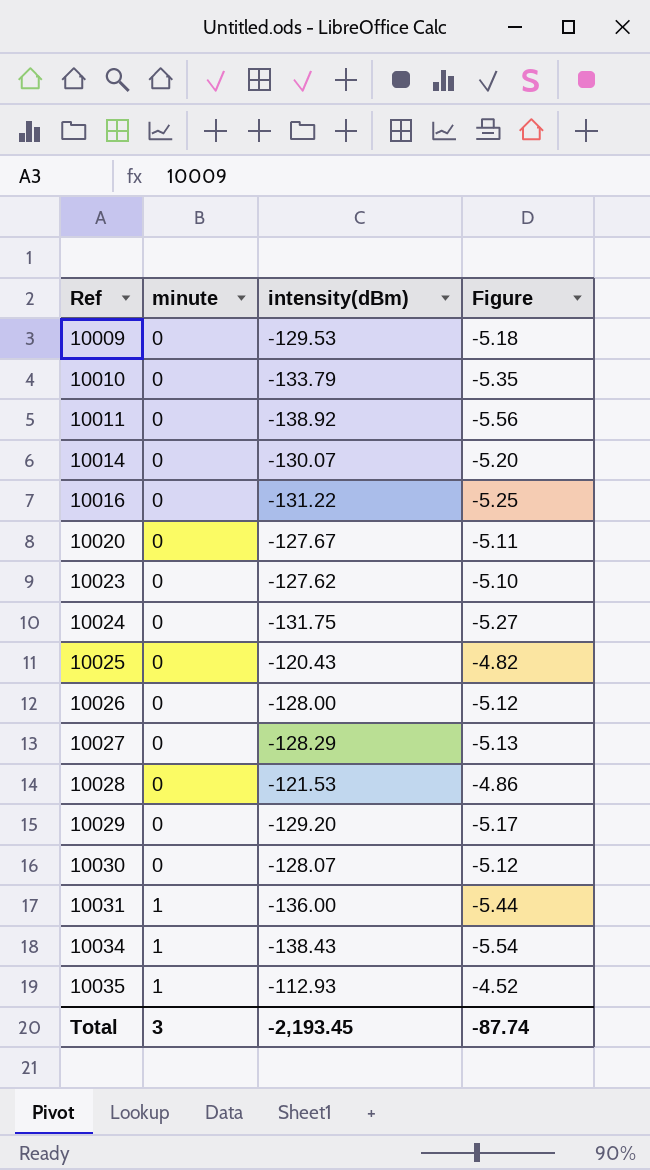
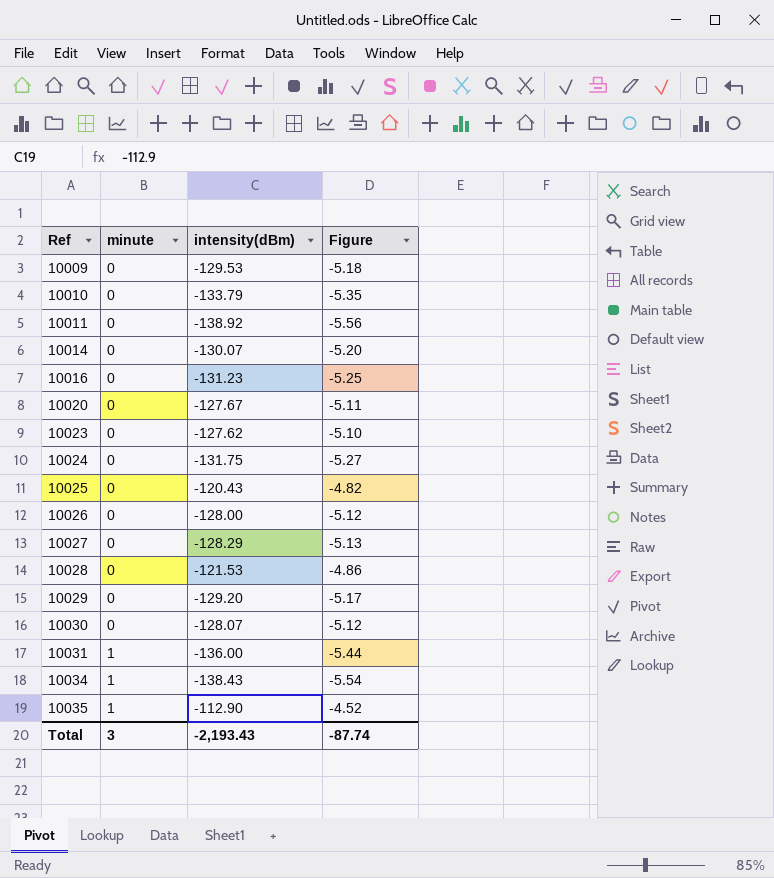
10016 | intensity(dBm): -131.22 -> -131.23
10035 | intensity(dBm): -112.93 -> -112.90
Total | intensity(dBm): -2,193.45 -> -2,193.43

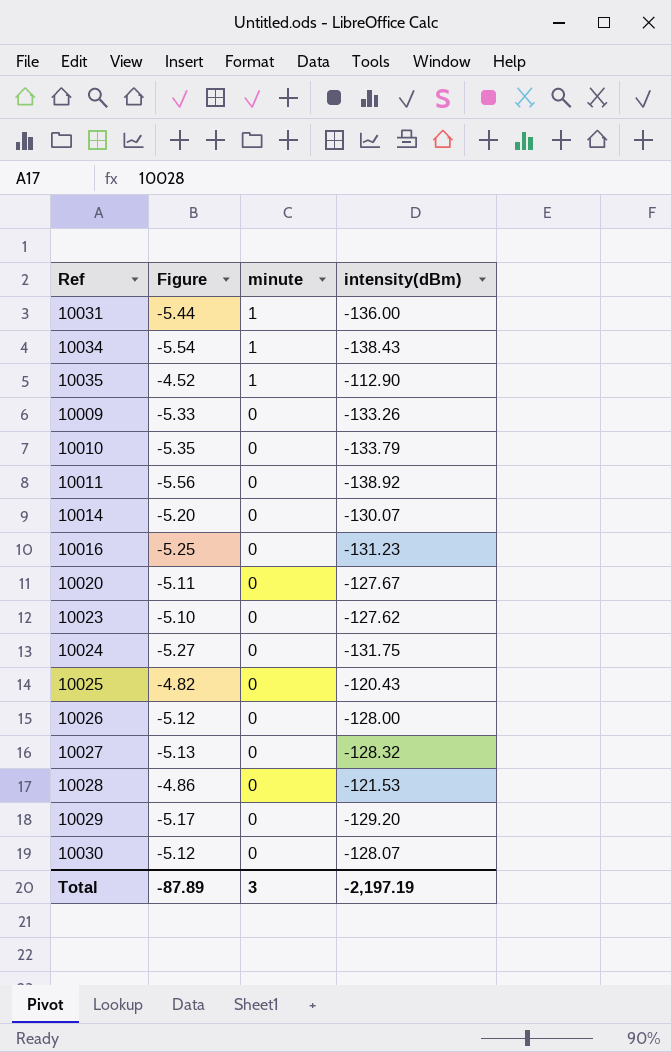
row order: Ref ascending -> minute descending
column Figure | position: 4 -> 2
10009 | Figure: -5.18 -> -5.33
10009 | intensity(dBm): -129.53 -> -133.26
10027 | intensity(dBm): -128.29 -> -128.32
Total | Figure: -87.74 -> -87.89
Total | intensity(dBm): -2,193.43 -> -2,197.19

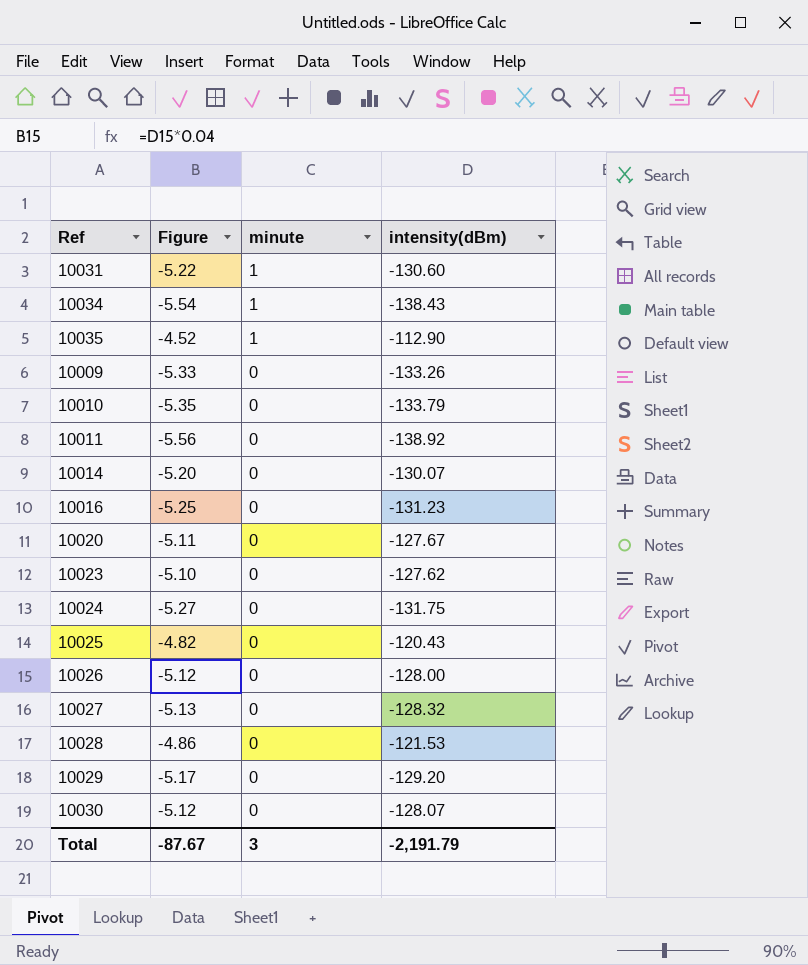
10031 | Figure: -5.44 -> -5.22
10031 | intensity(dBm): -136.00 -> -130.60
Total | Figure: -87.89 -> -87.67
Total | intensity(dBm): -2,197.19 -> -2,191.79

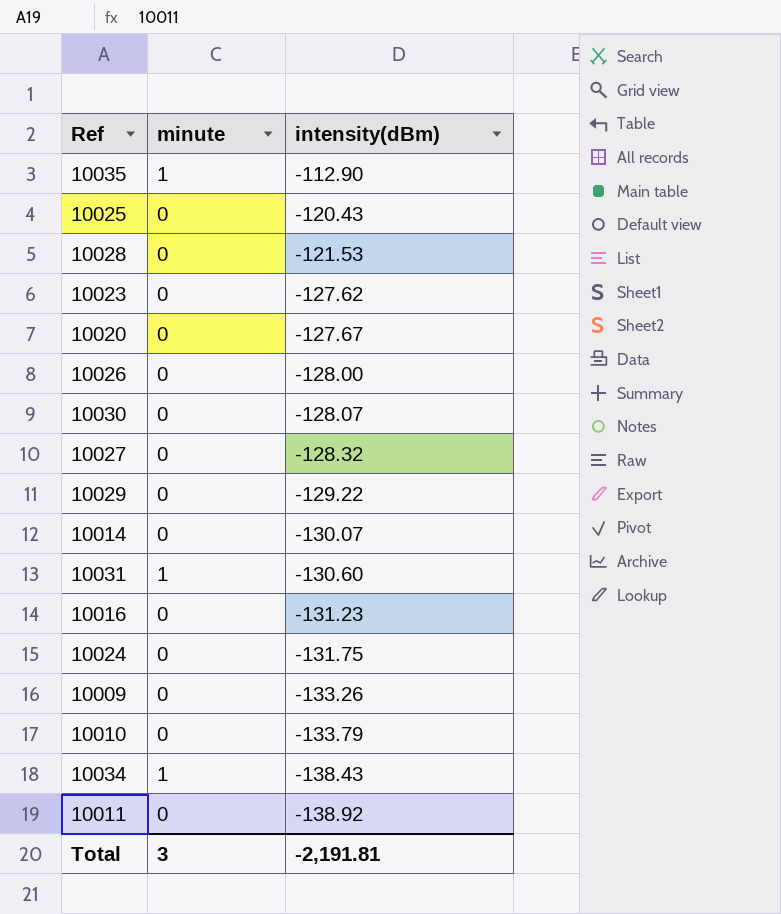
row order: minute descending -> intensity(dBm) descending
column Figure | formula: [intensity(dBm)] * 0.04 -> none
10029 | intensity(dBm): -129.20 -> -129.22
Total | intensity(dBm): -2,191.79 -> -2,191.81

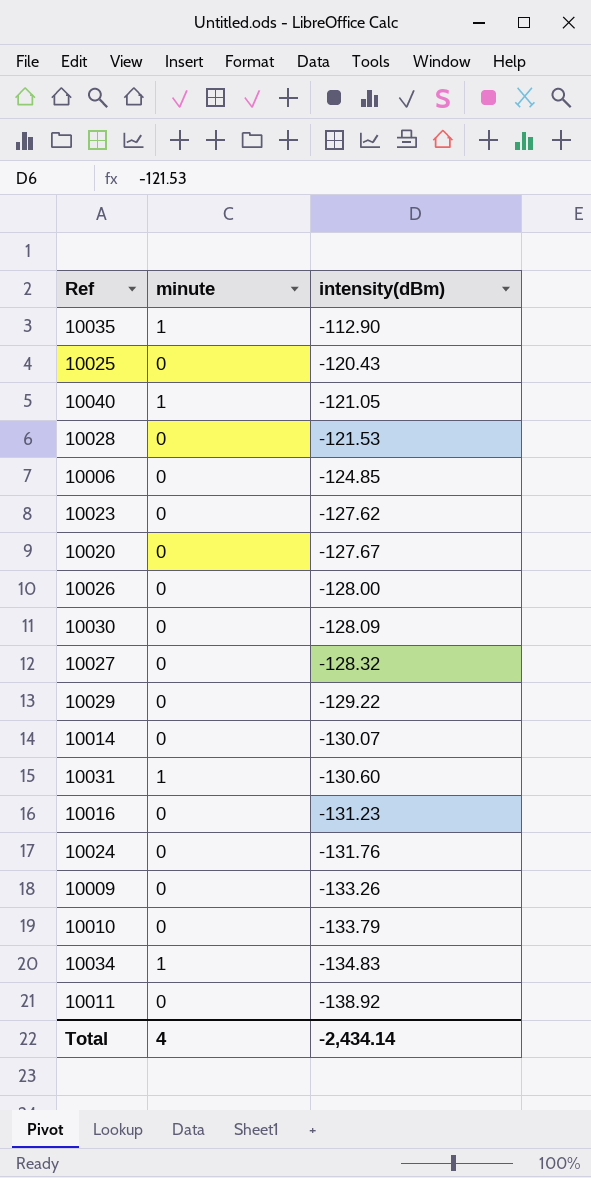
row 10040: none -> 1 | -121.05
row 10006: none -> 0 | -124.85
10030 | intensity(dBm): -128.07 -> -128.09
10024 | intensity(dBm): -131.75 -> -131.76
10034 | intensity(dBm): -138.43 -> -134.83
Total | minute: 3 -> 4
Total | intensity(dBm): -2,191.81 -> -2,434.14

